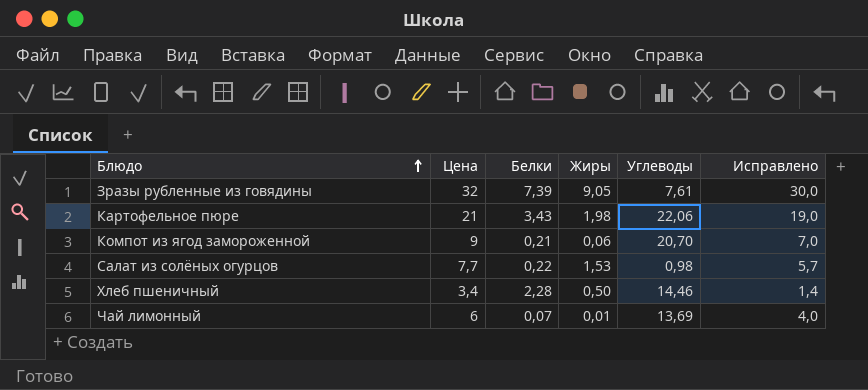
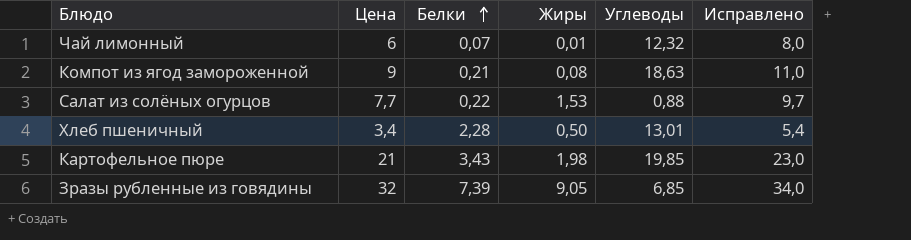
row order: Блюдо ascending -> Белки ascending
column Исправлено | formula: [Цена] - 2 -> [Цена] + 2
Чай лимонный | Углеводы: 13,69 -> 12,32
Компот из ягод замороженной | Жиры: 0,06 -> 0,08
Компот из ягод замороженной | Углеводы: 20,70 -> 18,63
Салат из солёных огурцов | Углеводы: 0,98 -> 0,88
Хлеб пшеничный | Углеводы: 14,46 -> 13,01
Картофельное пюре | Углеводы: 22,06 -> 19,85
Зразы рубленные из говядины | Углеводы: 7,61 -> 6,85

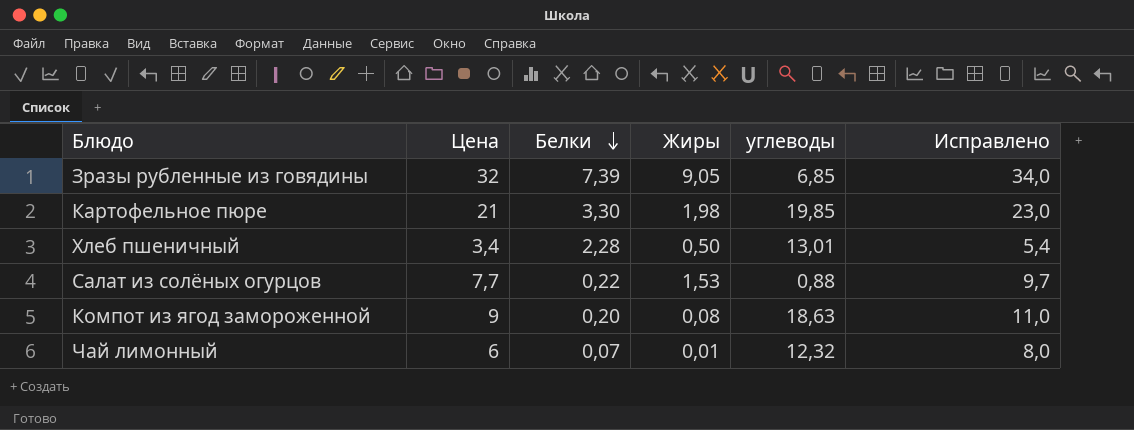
row order: Белки ascending -> Белки descending
column name: Углеводы -> углеводы
Картофельное пюре | Белки: 3,43 -> 3,30
Компот из ягод замороженной | Белки: 0,21 -> 0,20

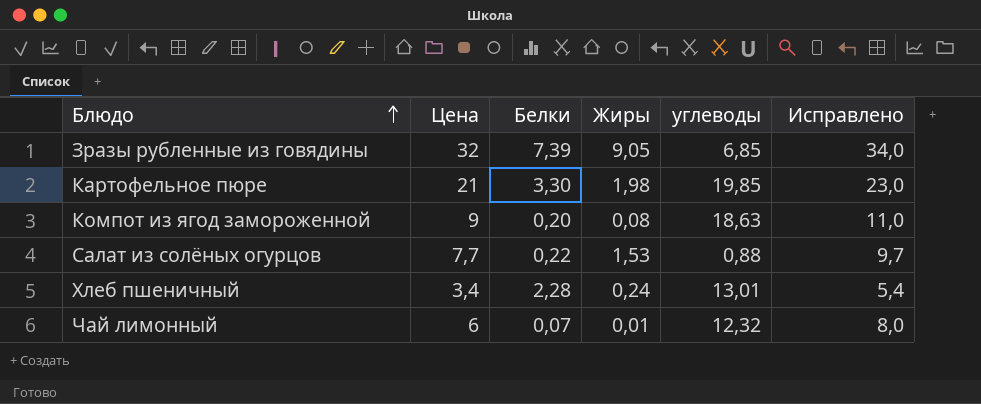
row order: Белки descending -> Блюдо ascending
Хлеб пшеничный | Жиры: 0,50 -> 0,24

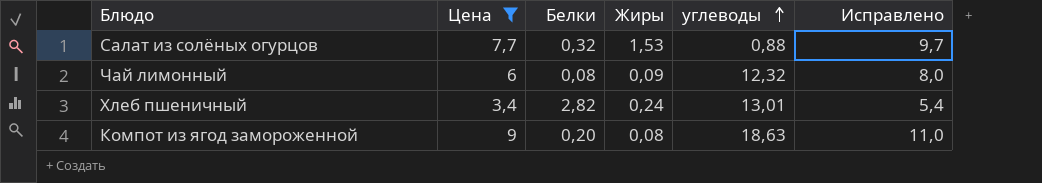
filter: none -> Цена <= 9
row order: Блюдо ascending -> углеводы ascending
Салат из солёных огурцов | Белки: 0,22 -> 0,32
Чай лимонный | Белки: 0,07 -> 0,08
Чай лимонный | Жиры: 0,01 -> 0,09
Хлеб пшеничный | Белки: 2,28 -> 2,82

